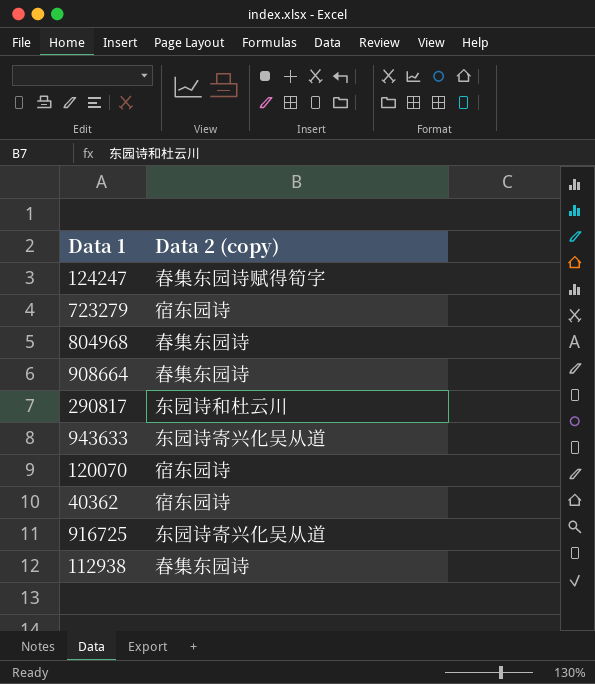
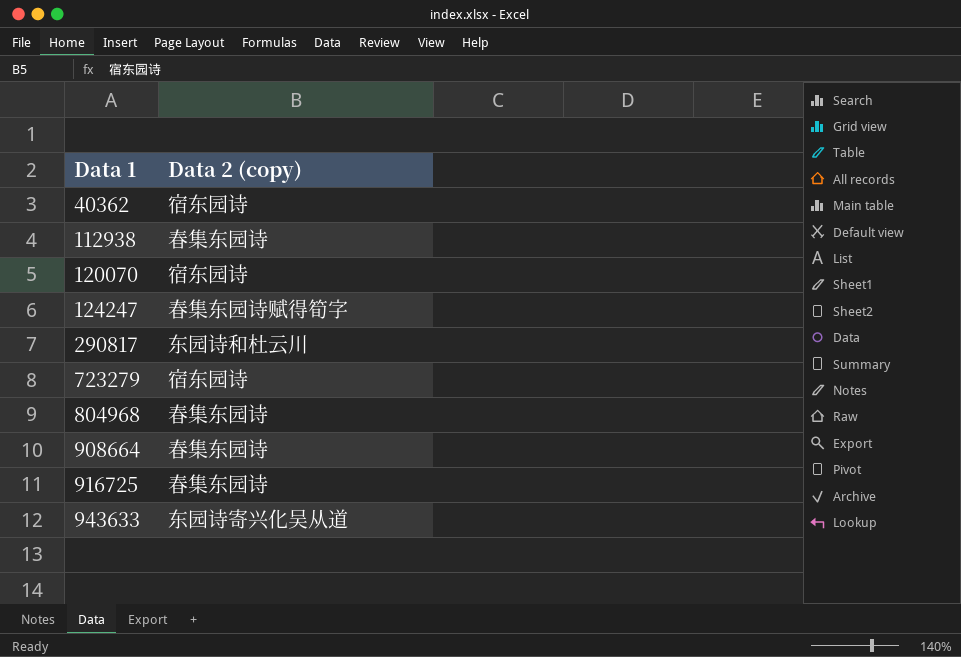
row order: none -> Data 1 ascending
916725 | Data 2 (copy): 东园诗寄兴化吴从道 -> 春集东园诗

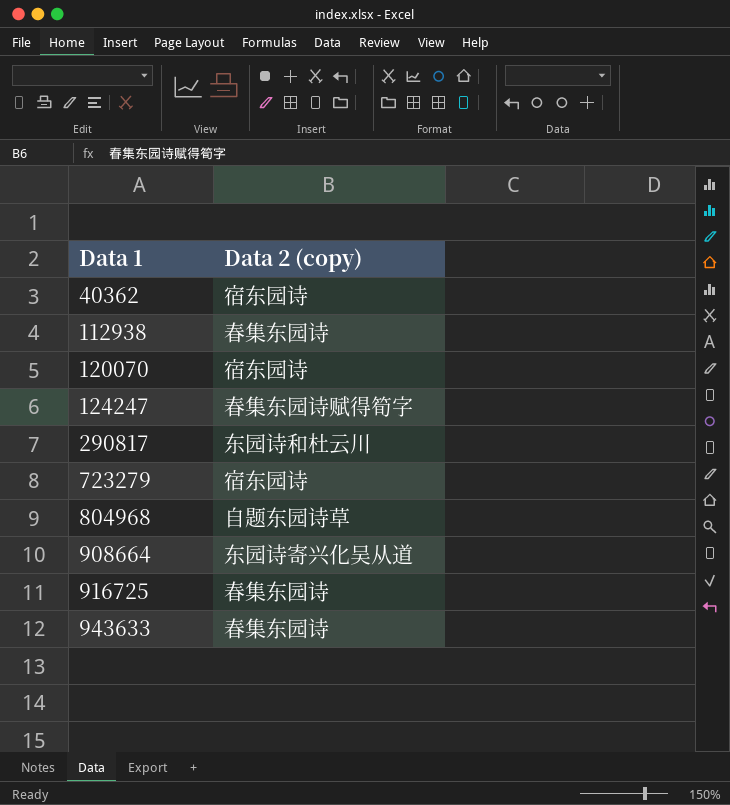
804968 | Data 2 (copy): 春集东园诗 -> 自题东园诗草
908664 | Data 2 (copy): 春集东园诗 -> 东园诗寄兴化吴从道
943633 | Data 2 (copy): 东园诗寄兴化吴从道 -> 春集东园诗

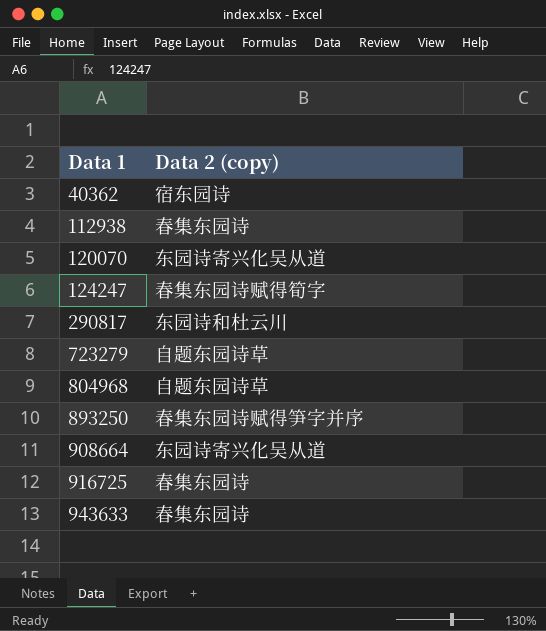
120070 | Data 2 (copy): 宿东园诗 -> 东园诗寄兴化吴从道
723279 | Data 2 (copy): 宿东园诗 -> 自题东园诗草
row 893250: none -> 春集东园诗赋得笋字并序

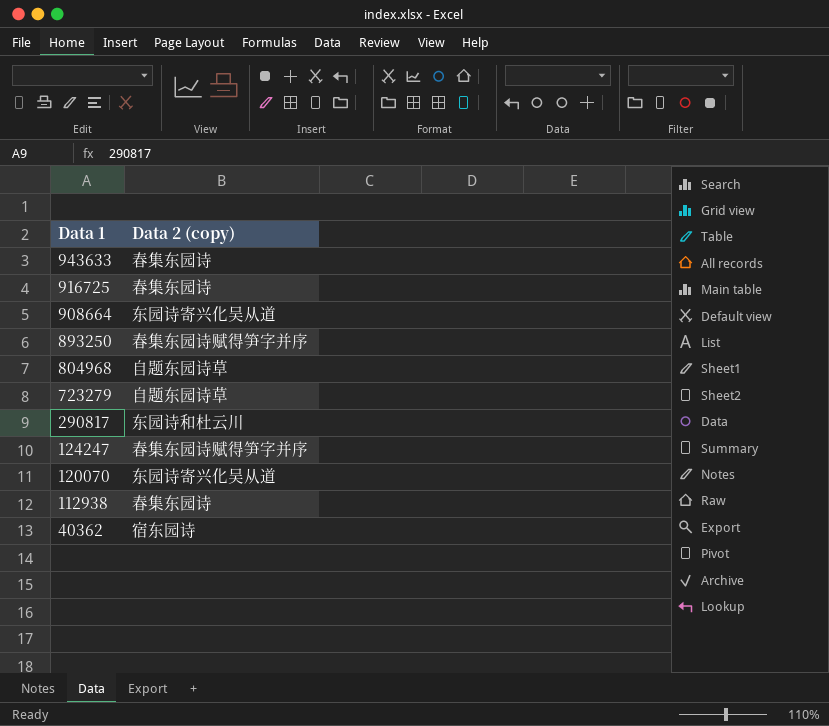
row order: Data 1 ascending -> Data 1 descending
124247 | Data 2 (copy): 春集东园诗赋得筍字 -> 春集东园诗赋得笋字并序

